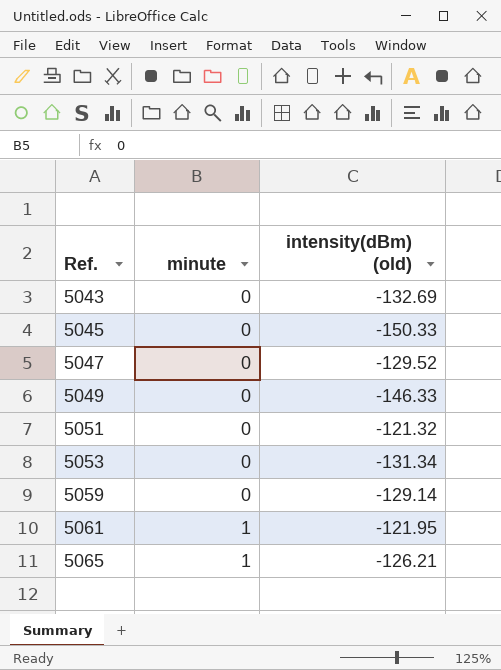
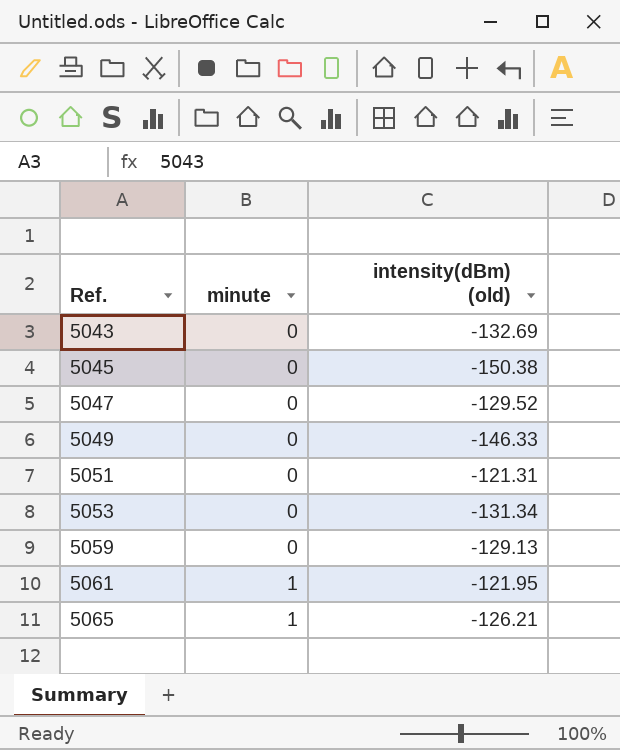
5045 | intensity(dBm) (old): -150.33 -> -150.38
5051 | intensity(dBm) (old): -121.32 -> -121.31
5059 | intensity(dBm) (old): -129.14 -> -129.13

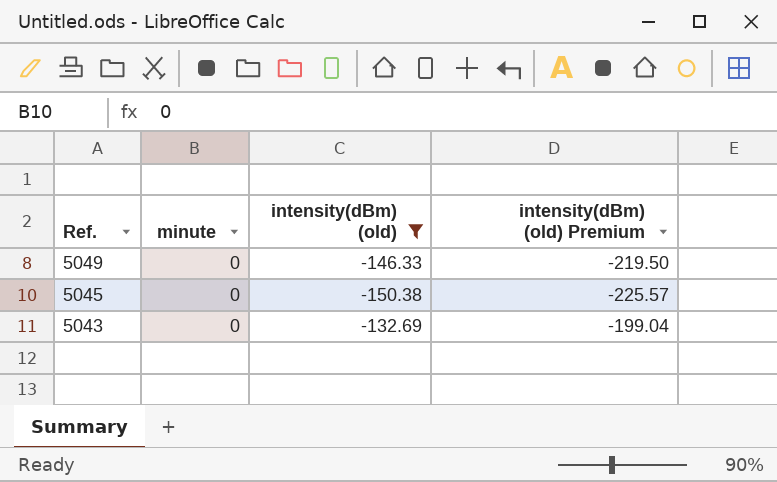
filter: none -> intensity(dBm) (old) <= -132.69
row order: Ref. ascending -> Ref. descending
column intensity(dBm) (old) Premium | formula: none -> [intensity(dBm) (old)] * 1.5

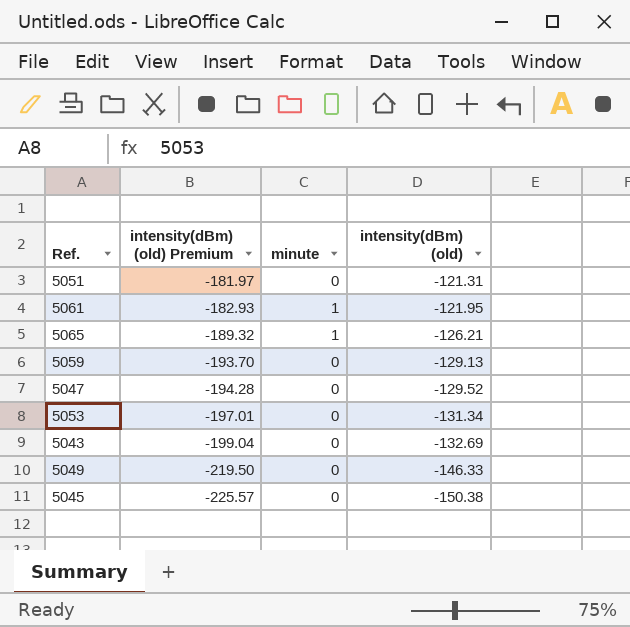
filter: intensity(dBm) (old) <= -132.69 -> none
row order: Ref. descending -> intensity(dBm) (old) Premium descending
column intensity(dBm) (old) Premium | position: 4 -> 2

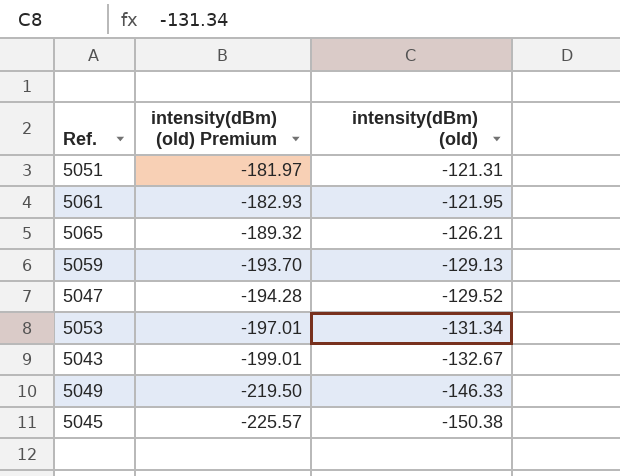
column minute | position: 3 -> none
5043 | intensity(dBm) (old) Premium: -199.04 -> -199.01
5043 | intensity(dBm) (old): -132.69 -> -132.67

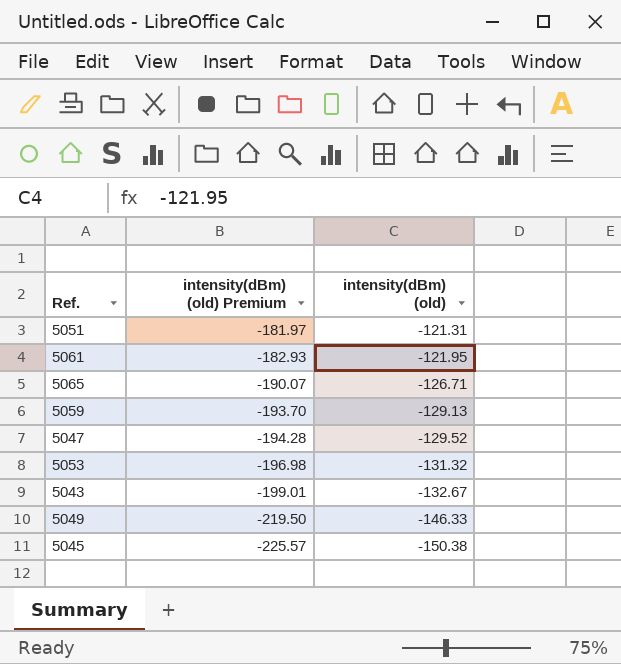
5065 | intensity(dBm) (old) Premium: -189.32 -> -190.07
5065 | intensity(dBm) (old): -126.21 -> -126.71
5053 | intensity(dBm) (old) Premium: -197.01 -> -196.98
5053 | intensity(dBm) (old): -131.34 -> -131.32

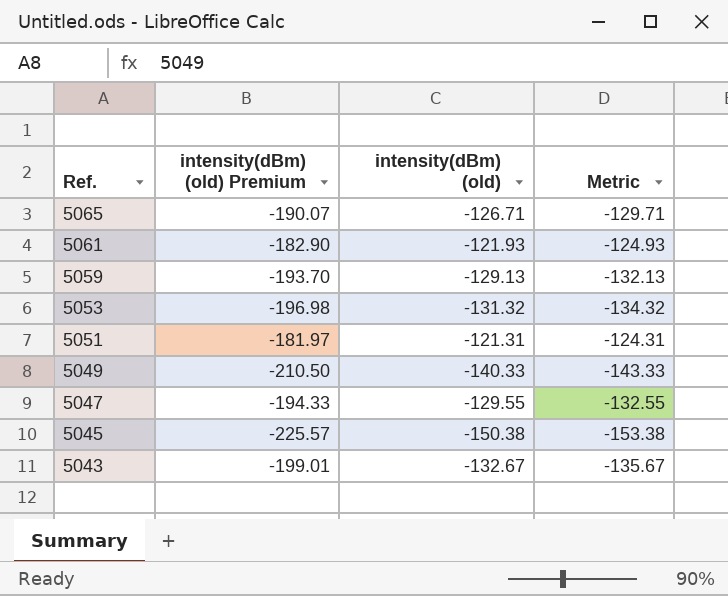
row order: intensity(dBm) (old) Premium descending -> Ref. descending
column Metric | formula: none -> [intensity(dBm) (old)] - 3
5061 | intensity(dBm) (old) Premium: -182.93 -> -182.90
5061 | intensity(dBm) (old): -121.95 -> -121.93
5049 | intensity(dBm) (old) Premium: -219.50 -> -210.50
5049 | intensity(dBm) (old): -146.33 -> -140.33
5047 | intensity(dBm) (old) Premium: -194.28 -> -194.33
5047 | intensity(dBm) (old): -129.52 -> -129.55

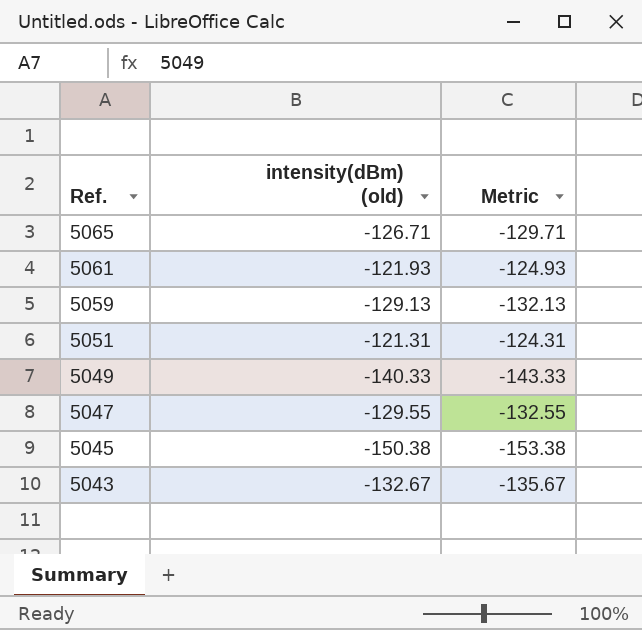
column intensity(dBm) (old) Premium | formula: [intensity(dBm) (old)] * 1.5 -> none
row 5053: -196.98 | -131.32 | -134.32 -> none

